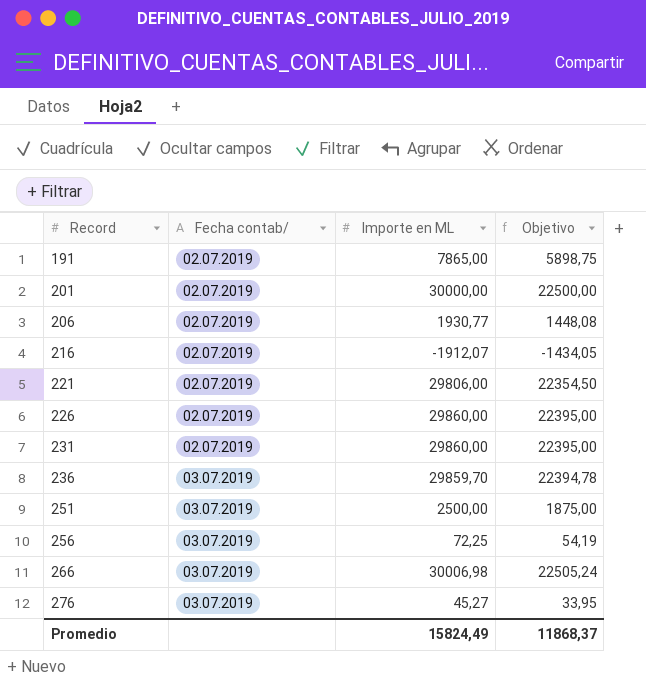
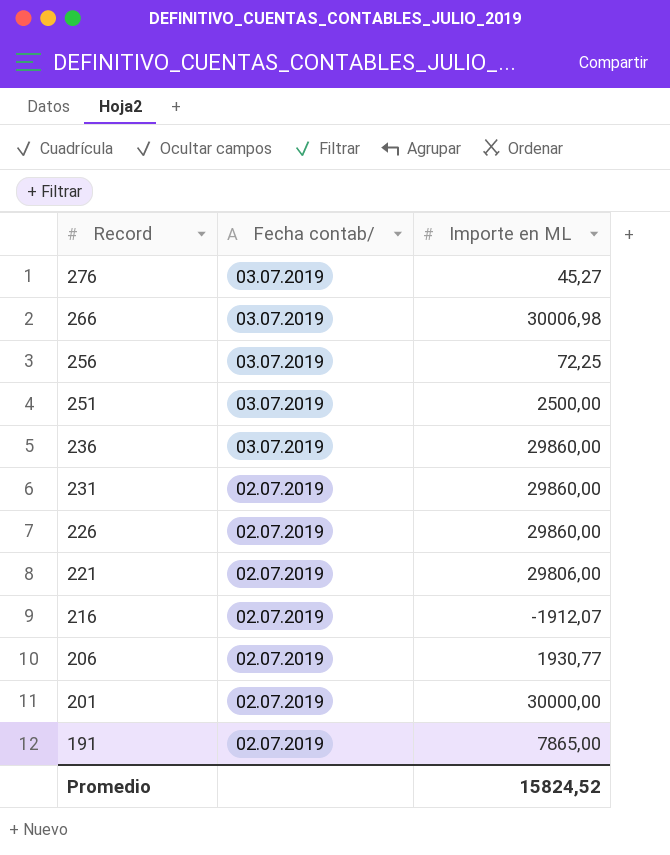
row order: Record ascending -> Record descending
column Objetivo | formula: [Importe en ML] * 0,75 -> none
236 | Importe en ML: 29859,70 -> 29860,00
Promedio | Importe en ML: 15824,49 -> 15824,52

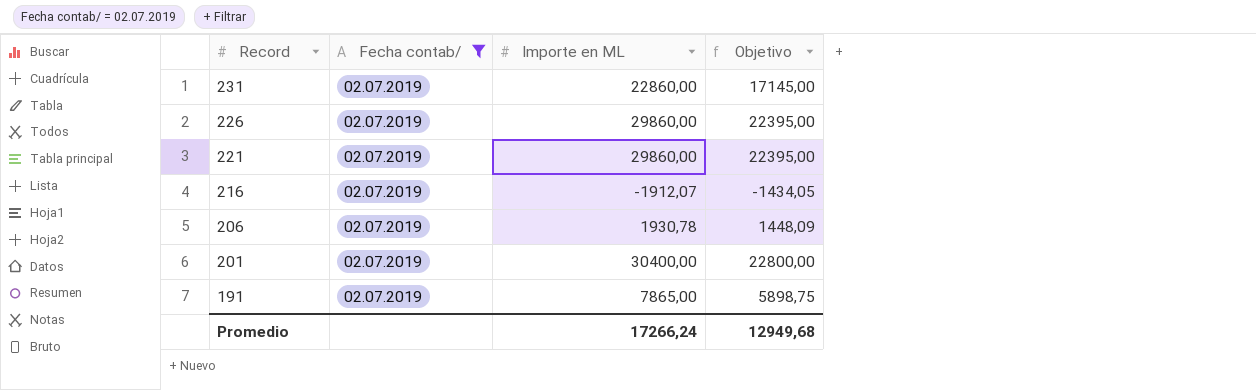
filter: none -> Fecha contab/ = 02.07.2019
column Objetivo | formula: none -> [Importe en ML] * 0,75
231 | Importe en ML: 29860,00 -> 22860,00
221 | Importe en ML: 29806,00 -> 29860,00
206 | Importe en ML: 1930,77 -> 1930,78
201 | Importe en ML: 30000,00 -> 30400,00
Promedio | Importe en ML: 15824,52 -> 17266,24

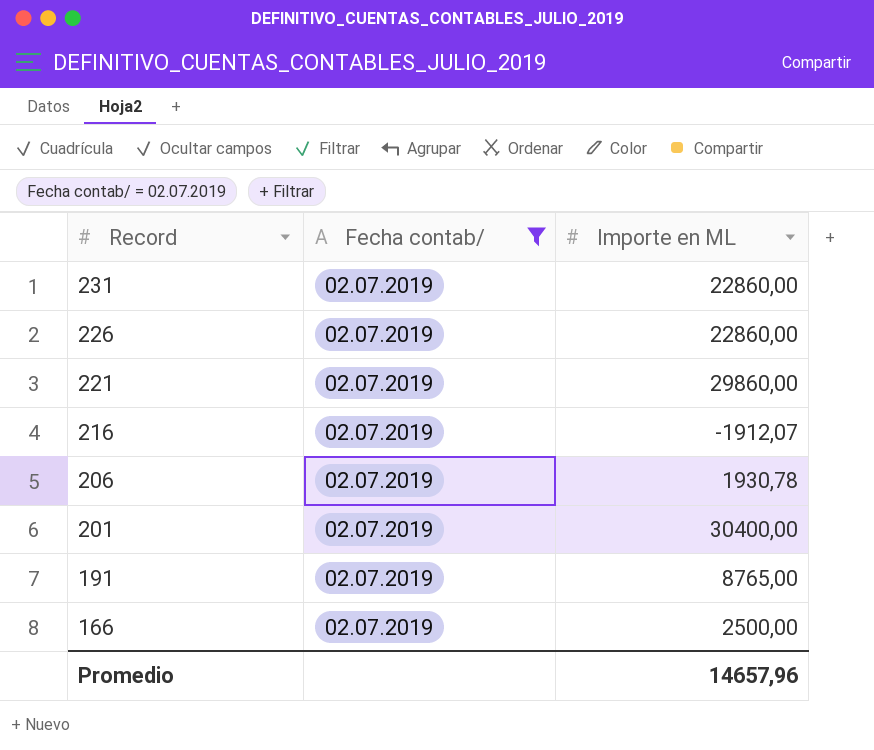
column Objetivo | formula: [Importe en ML] * 0,75 -> none
226 | Importe en ML: 29860,00 -> 22860,00
191 | Importe en ML: 7865,00 -> 8765,00
row 166: none -> 02.07.2019 | 2500,00
Promedio | Importe en ML: 17266,24 -> 14657,96

